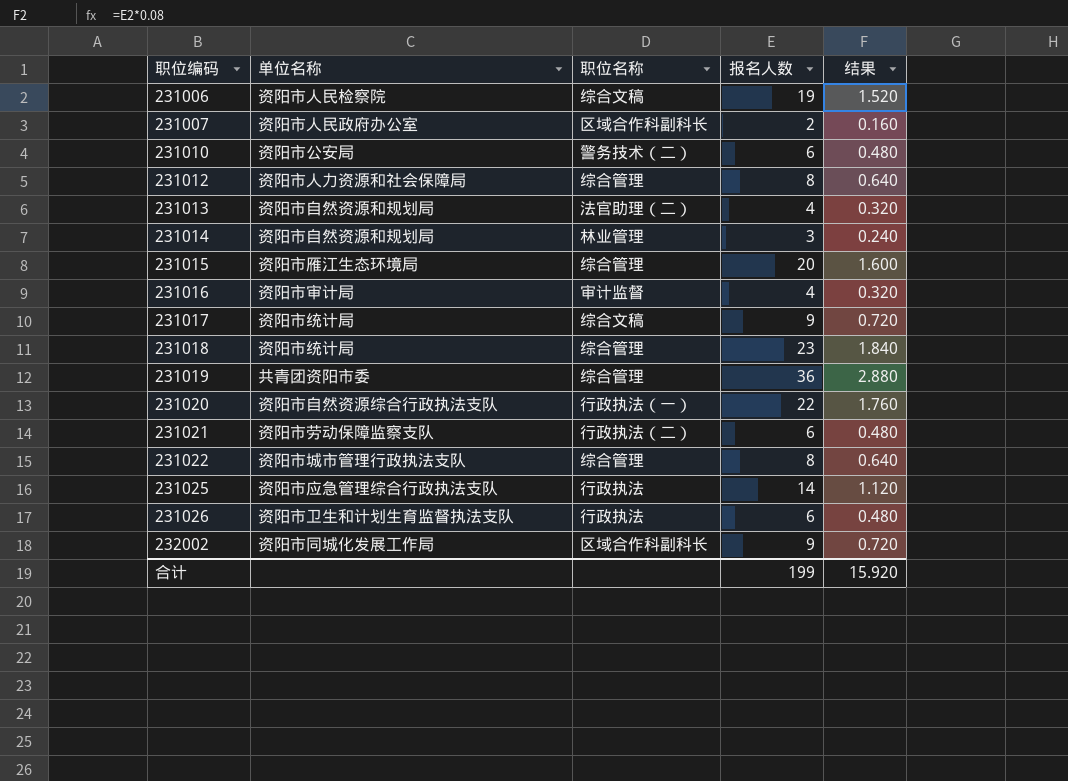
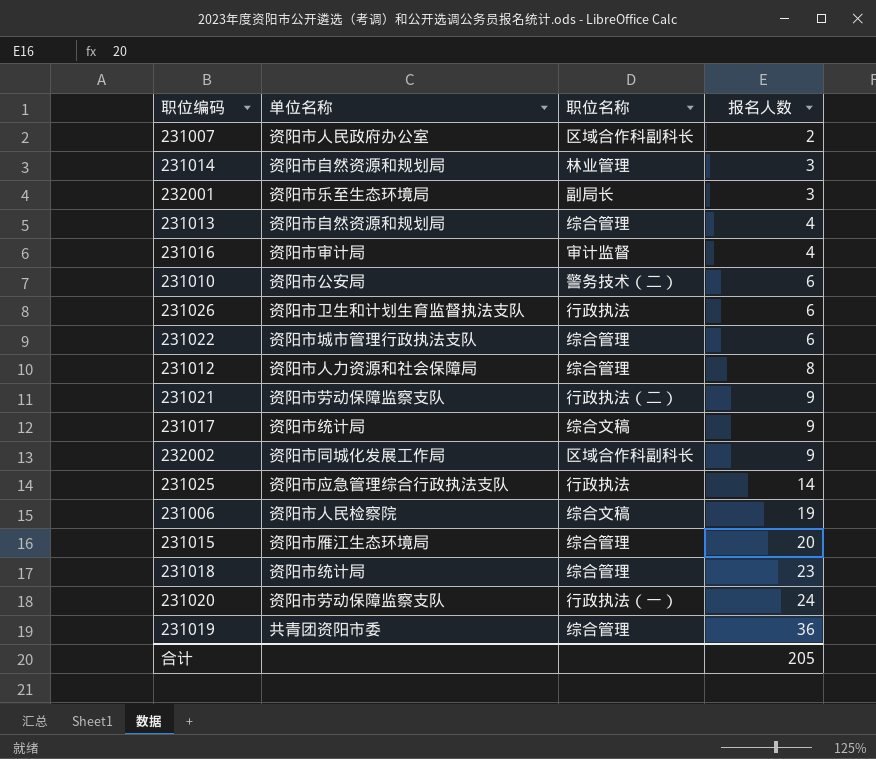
row order: 职位编码 ascending -> 报名人数 ascending
column 结果 | formula: [报名人数] * 0.08 -> none
row 232001: none -> 资阳市乐至生态环境局 | 副局长 | 3
231013 | 职位名称: 法官助理（二） -> 综合管理
231022 | 报名人数: 8 -> 6
231021 | 报名人数: 6 -> 9
231020 | 单位名称: 资阳市自然资源综合行政执法支队 -> 资阳市劳动保障监察支队
231020 | 报名人数: 22 -> 24
合计 | 报名人数: 199 -> 205

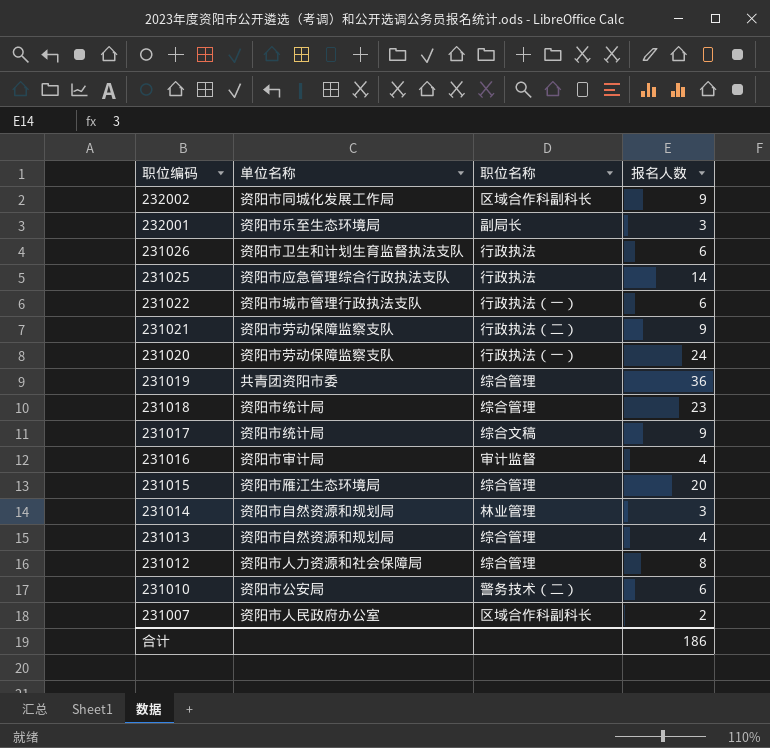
row order: 报名人数 ascending -> 职位编码 descending
row 231006: 资阳市人民检察院 | 综合文稿 | 19 -> none
231022 | 职位名称: 综合管理 -> 行政执法（一）
合计 | 报名人数: 205 -> 186

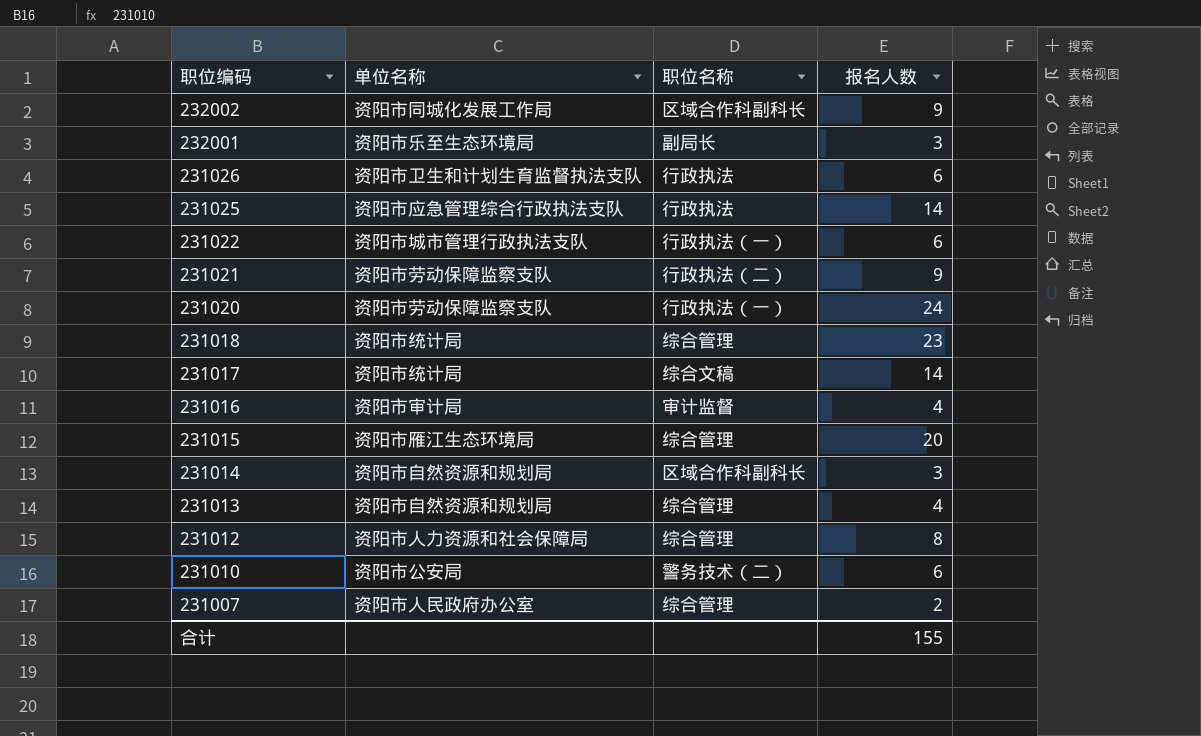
row 231019: 共青团资阳市委 | 综合管理 | 36 -> none
231017 | 报名人数: 9 -> 14
231014 | 职位名称: 林业管理 -> 区域合作科副科长
231007 | 职位名称: 区域合作科副科长 -> 综合管理
合计 | 报名人数: 186 -> 155

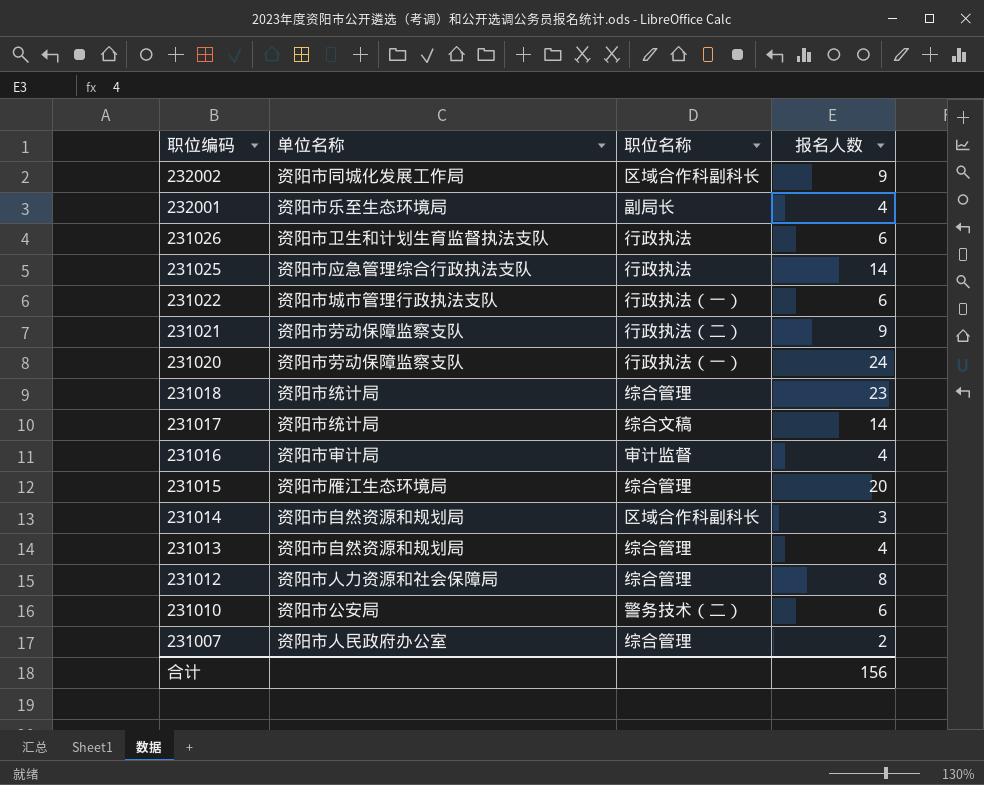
232001 | 报名人数: 3 -> 4
合计 | 报名人数: 155 -> 156

